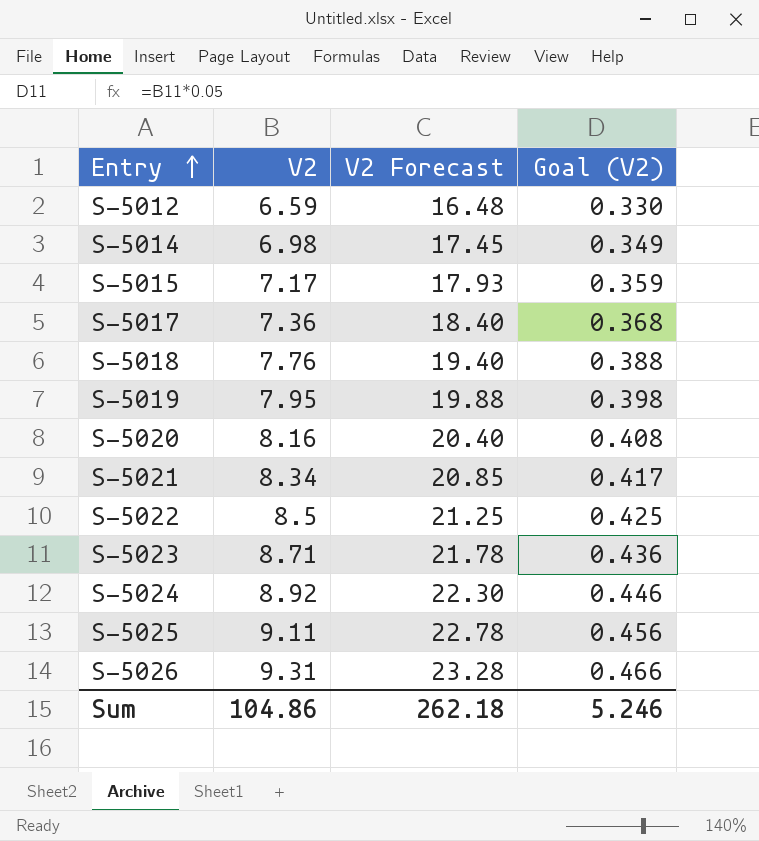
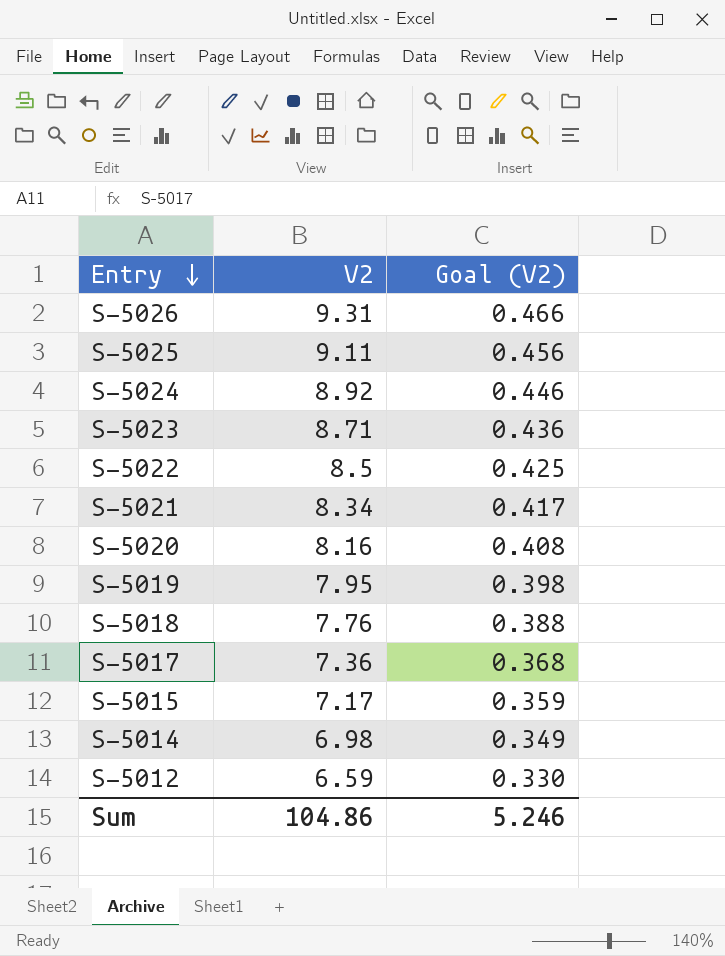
row order: Entry ascending -> Entry descending
column V2 Forecast | formula: [V2] * 2.5 -> none

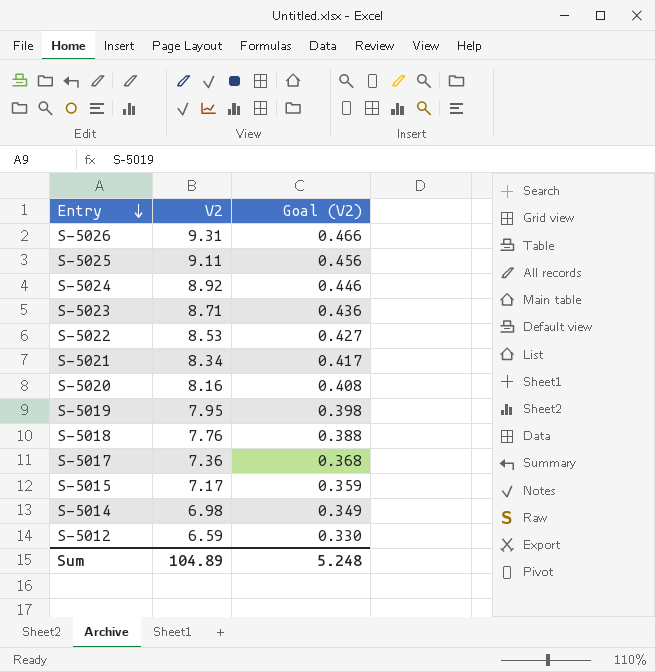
S-5022 | V2: 8.5 -> 8.53
S-5022 | Goal (V2): 0.425 -> 0.427
Sum | V2: 104.86 -> 104.89
Sum | Goal (V2): 5.246 -> 5.248

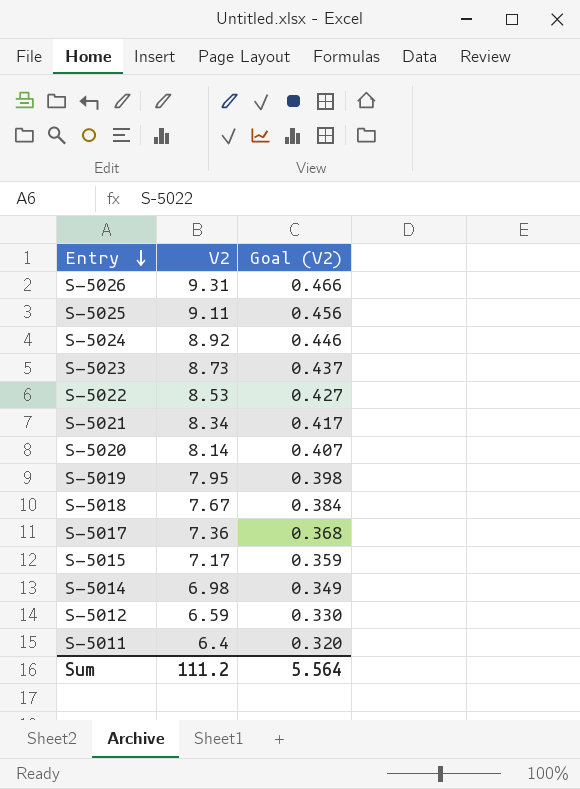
S-5023 | V2: 8.71 -> 8.73
S-5023 | Goal (V2): 0.436 -> 0.437
S-5020 | V2: 8.16 -> 8.14
S-5020 | Goal (V2): 0.408 -> 0.407
S-5018 | V2: 7.76 -> 7.67
S-5018 | Goal (V2): 0.388 -> 0.384
row S-5011: none -> 6.4 | 0.320
Sum | V2: 104.89 -> 111.2
Sum | Goal (V2): 5.248 -> 5.564

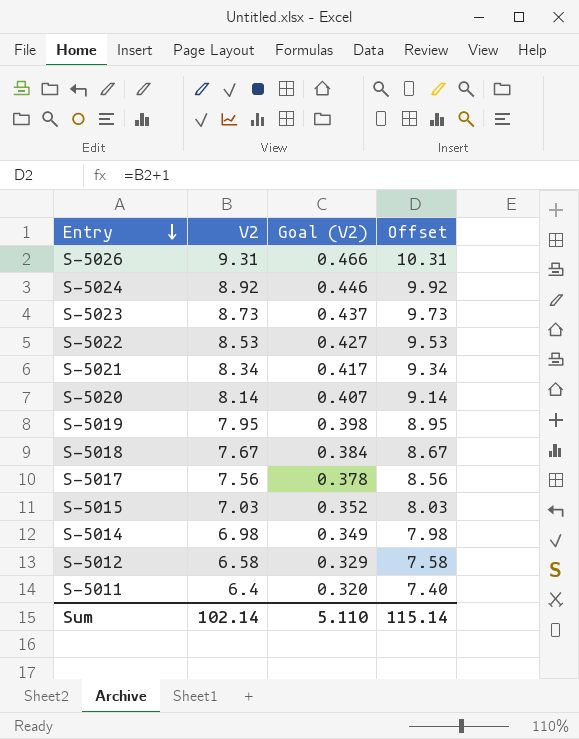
column Offset | formula: none -> [V2] + 1
row S-5025: 9.11 | 0.456 -> none
S-5017 | V2: 7.36 -> 7.56
S-5017 | Goal (V2): 0.368 -> 0.378
S-5015 | V2: 7.17 -> 7.03
S-5015 | Goal (V2): 0.359 -> 0.352
S-5012 | V2: 6.59 -> 6.58
S-5012 | Goal (V2): 0.330 -> 0.329
Sum | V2: 111.2 -> 102.14
Sum | Goal (V2): 5.564 -> 5.110

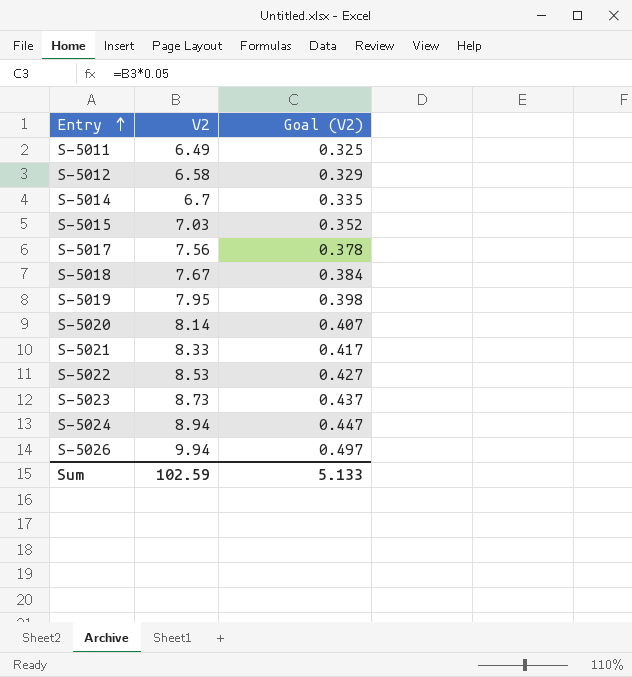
row order: Entry descending -> Entry ascending
column Offset | formula: [V2] + 1 -> none
S-5011 | V2: 6.4 -> 6.49
S-5011 | Goal (V2): 0.320 -> 0.325
S-5014 | V2: 6.98 -> 6.7
S-5014 | Goal (V2): 0.349 -> 0.335
S-5021 | V2: 8.34 -> 8.33
S-5024 | V2: 8.92 -> 8.94
S-5024 | Goal (V2): 0.446 -> 0.447
S-5026 | V2: 9.31 -> 9.94
S-5026 | Goal (V2): 0.466 -> 0.497
Sum | V2: 102.14 -> 102.59
Sum | Goal (V2): 5.110 -> 5.133

